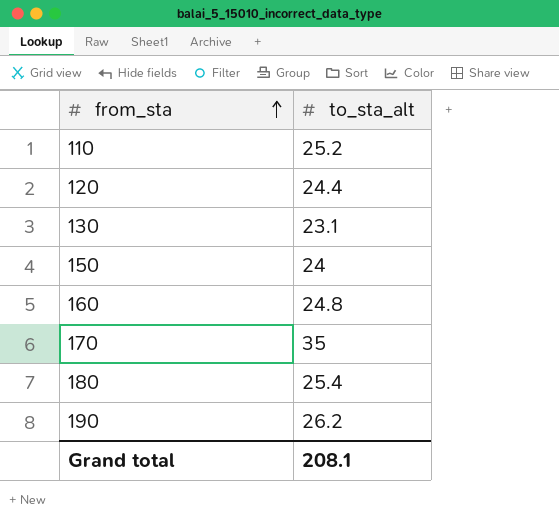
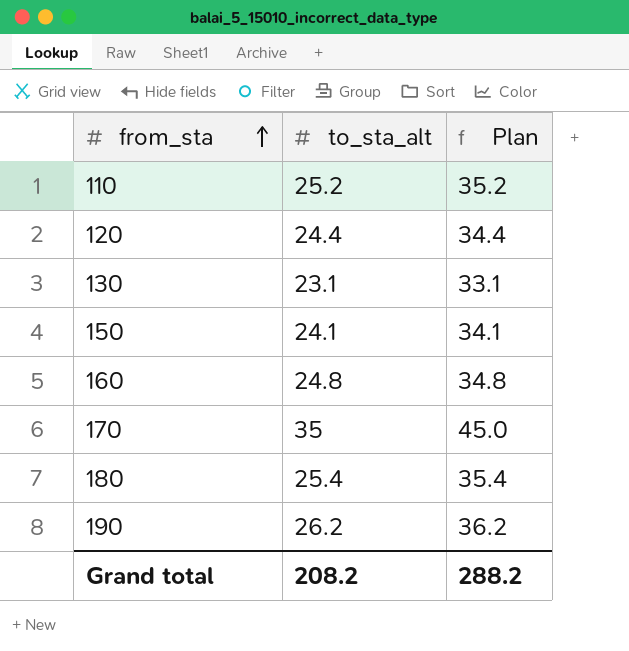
column Plan | formula: none -> [to_sta_alt] + 10
150 | to_sta_alt: 24 -> 24.1
Grand total | to_sta_alt: 208.1 -> 208.2

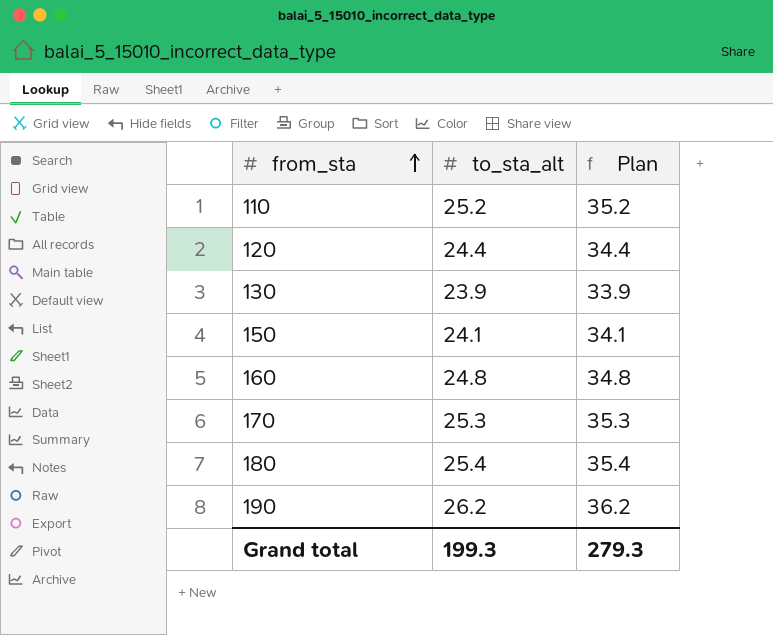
130 | to_sta_alt: 23.1 -> 23.9
130 | Plan: 33.1 -> 33.9
170 | to_sta_alt: 35 -> 25.3
170 | Plan: 45.0 -> 35.3
Grand total | to_sta_alt: 208.2 -> 199.3
Grand total | Plan: 288.2 -> 279.3

